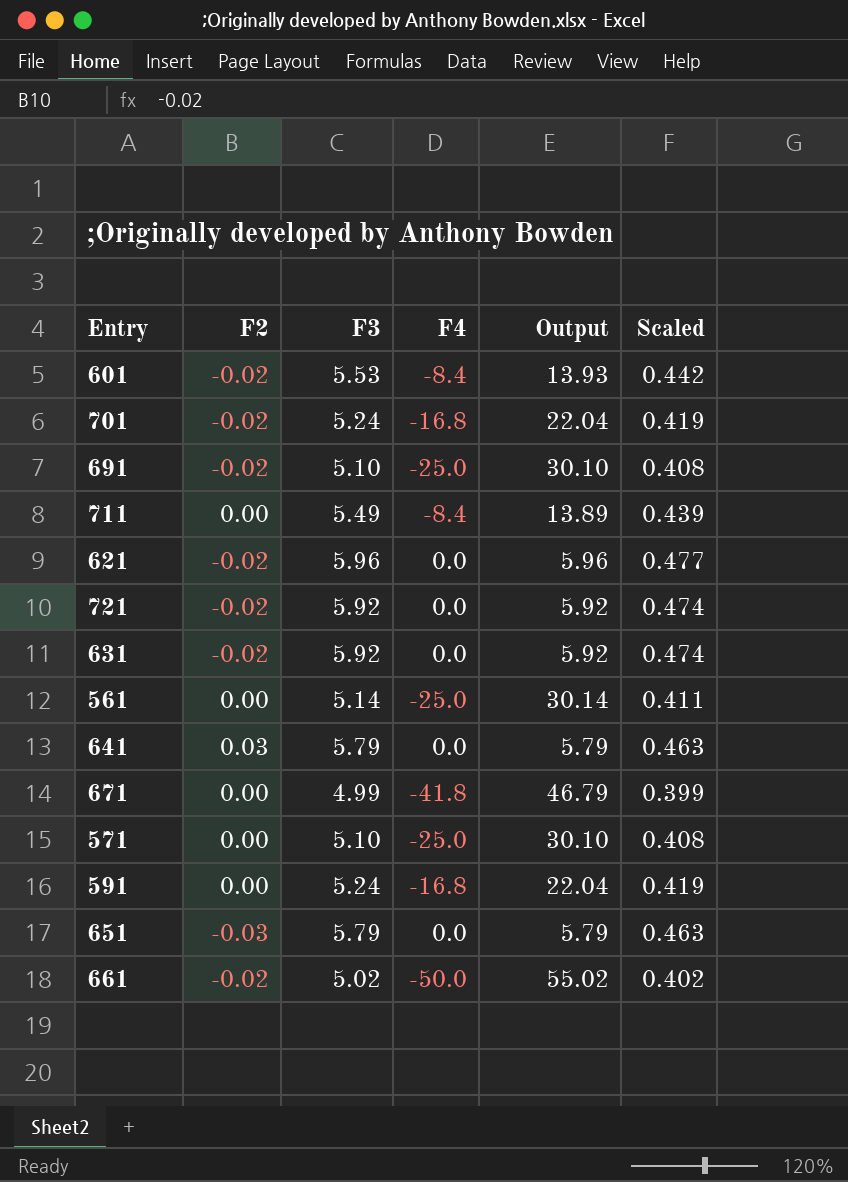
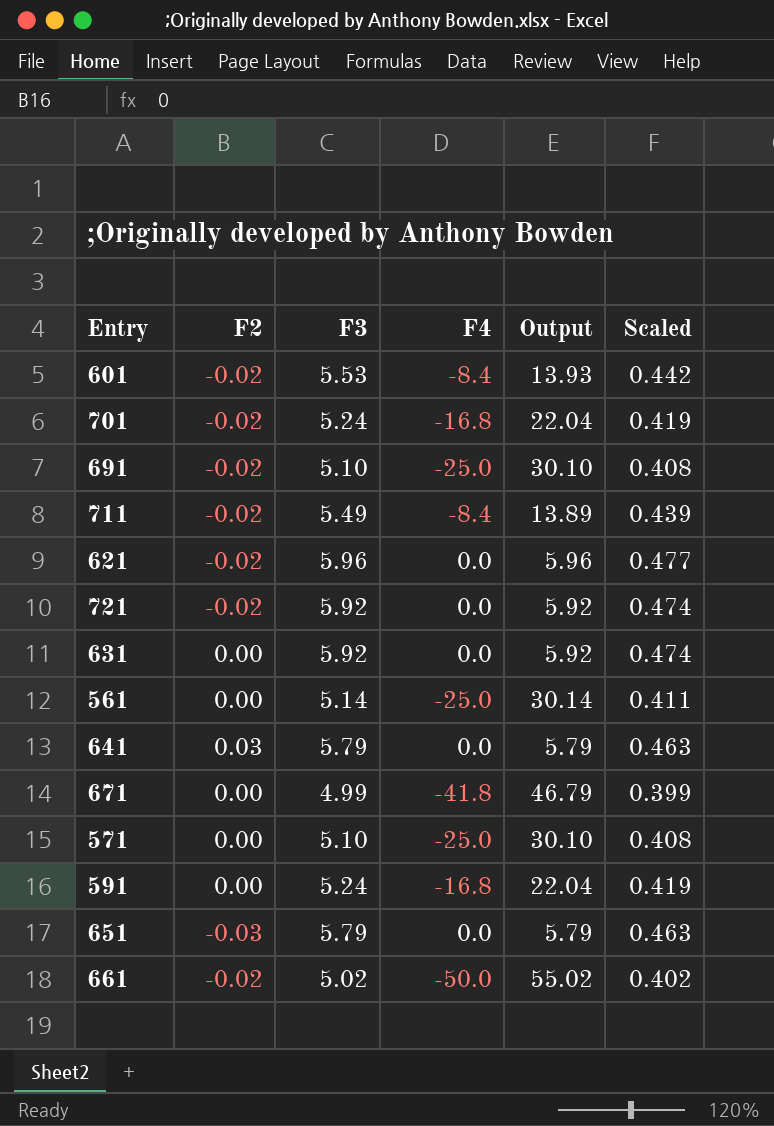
711 | F2: 0.00 -> -0.02
631 | F2: -0.02 -> 0.00

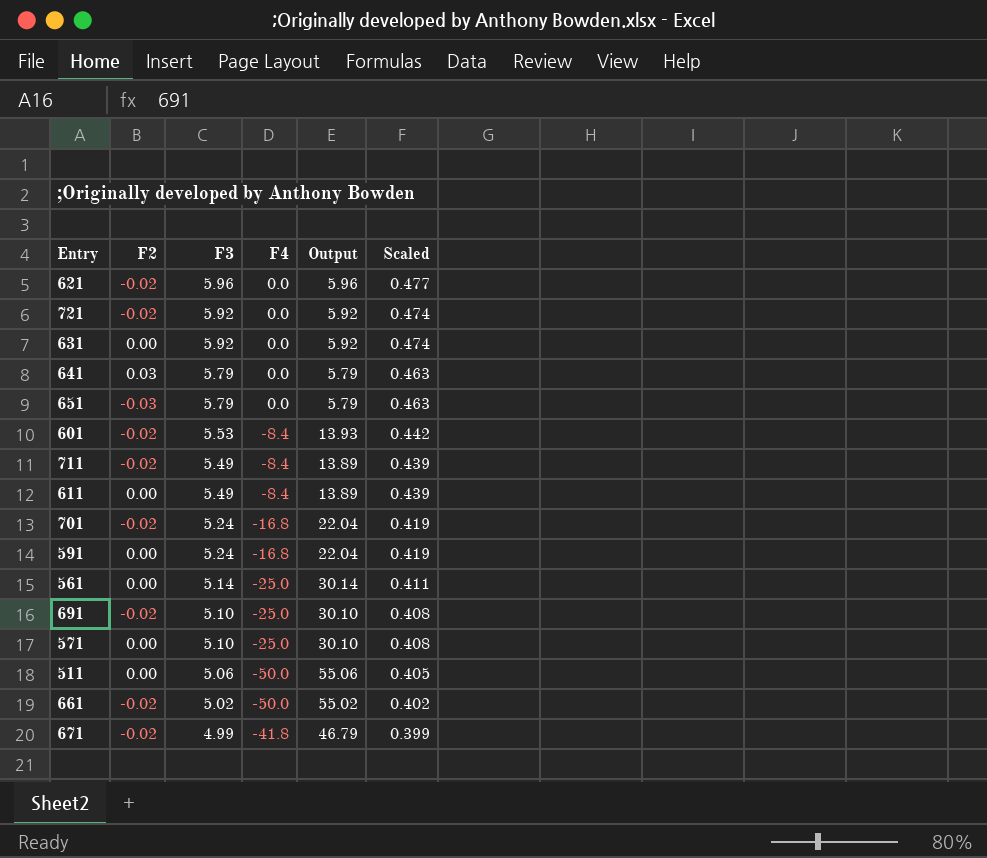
row order: none -> F3 descending
row 611: none -> 0.00 | 5.49 | -8.4 | 13.89 | 0.439
row 511: none -> 0.00 | 5.06 | -50.0 | 55.06 | 0.405
671 | F2: 0.00 -> -0.02

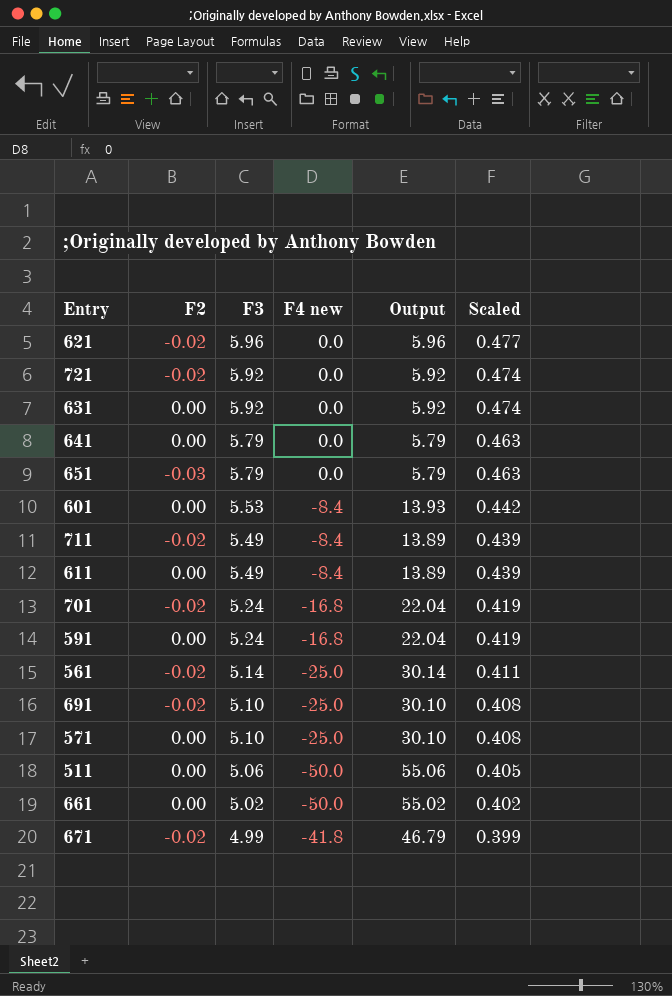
column name: F4 -> F4 new
641 | F2: 0.03 -> 0.00
601 | F2: -0.02 -> 0.00
561 | F2: 0.00 -> -0.02
661 | F2: -0.02 -> 0.00

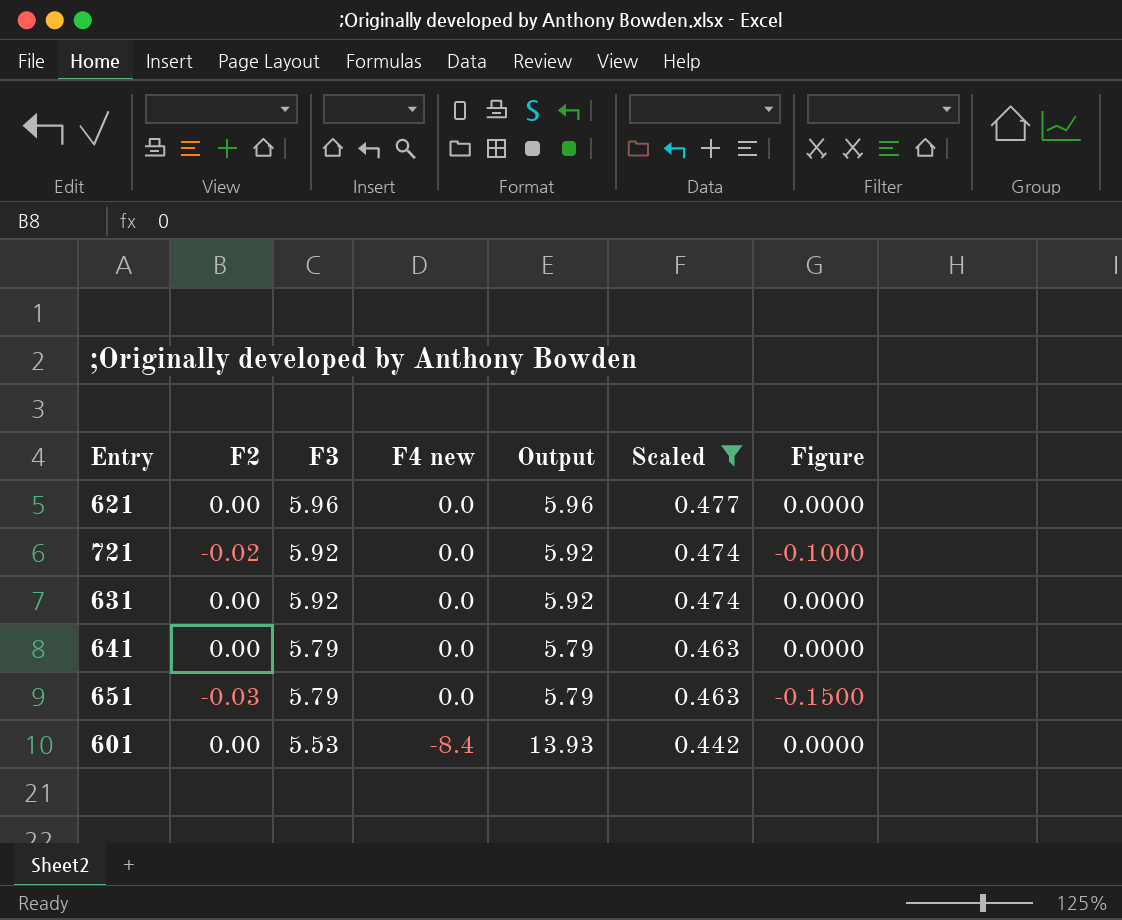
filter: none -> Scaled >= 0.442
column Figure | formula: none -> [F2] * 5
621 | F2: -0.02 -> 0.00

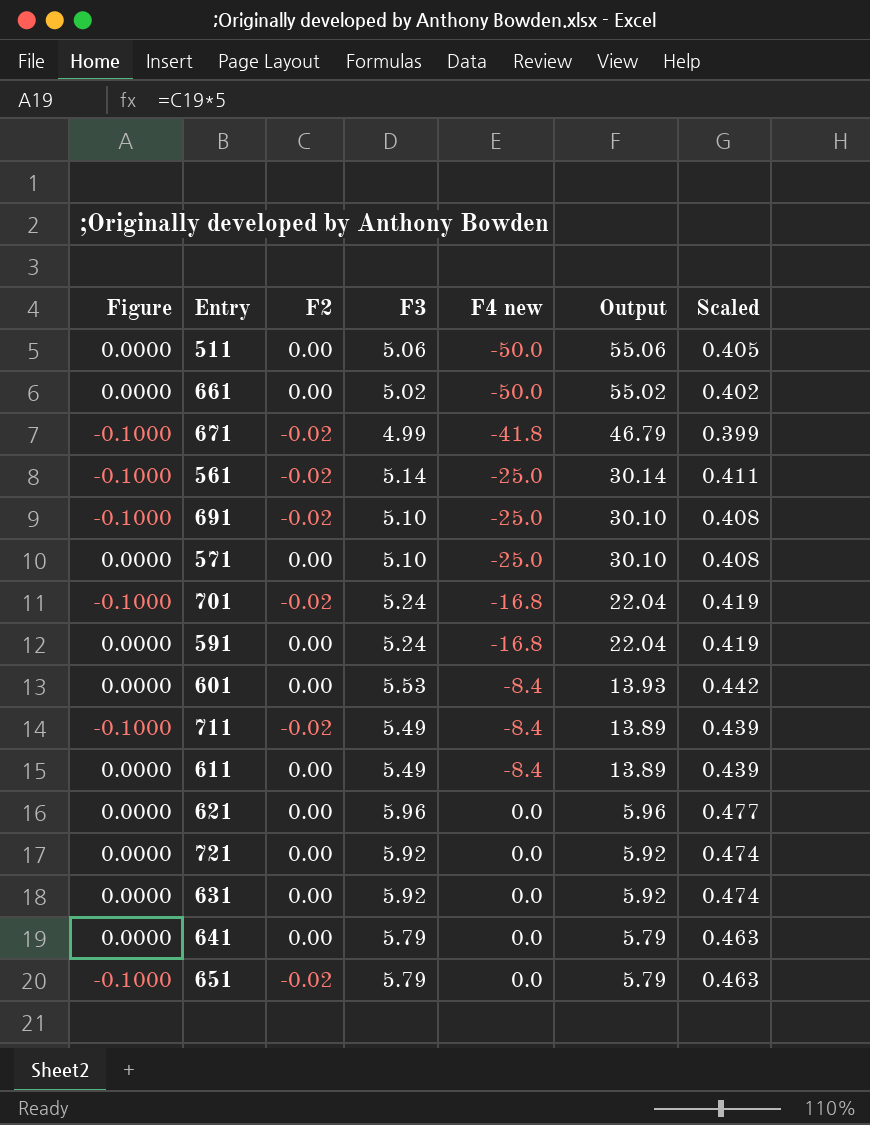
filter: Scaled >= 0.442 -> none
row order: F3 descending -> F4 new ascending
column Figure | position: 7 -> 1
721 | Figure: -0.1000 -> 0.0000
721 | F2: -0.02 -> 0.00
651 | Figure: -0.1500 -> -0.1000
651 | F2: -0.03 -> -0.02

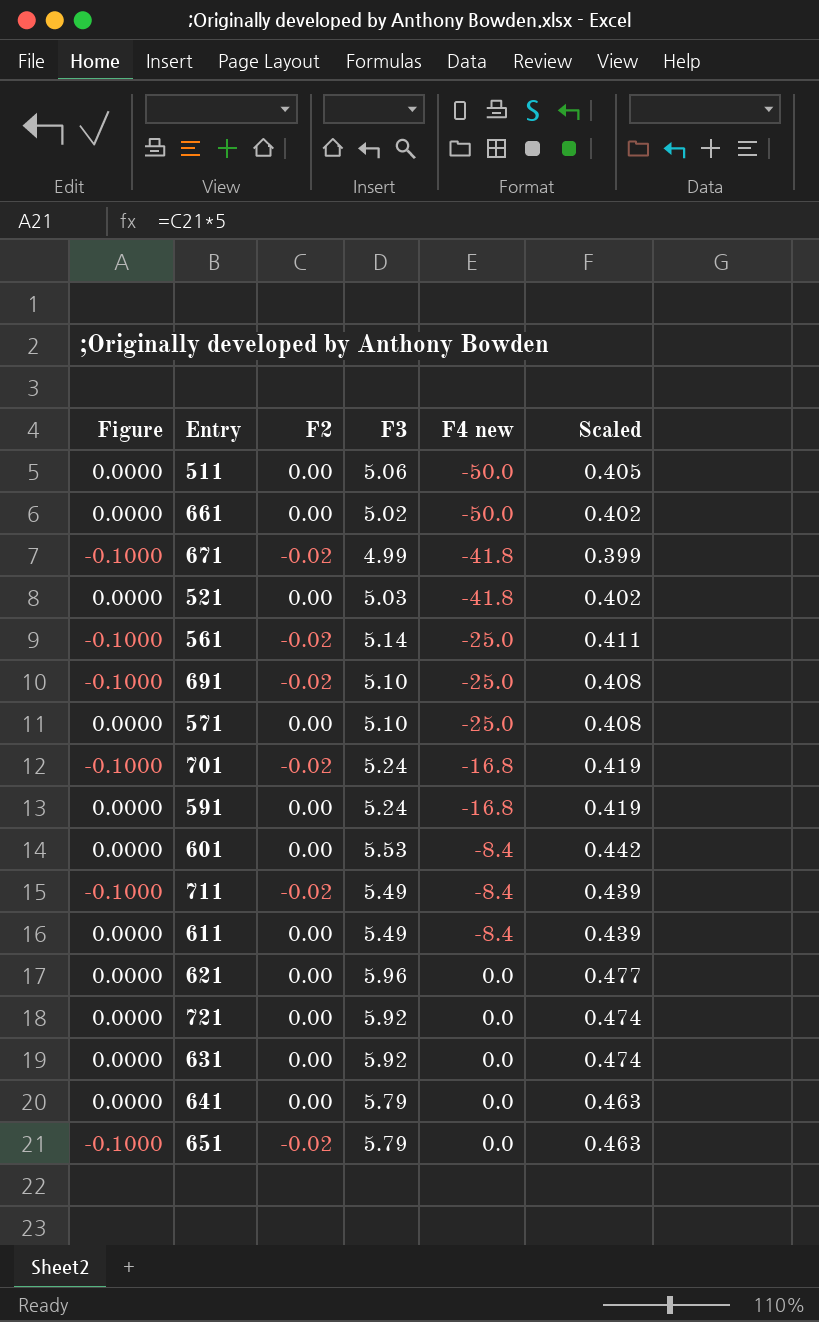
column Output | formula: [F3] - [F4 new] -> none
row 521: none -> 0.0000 | 0.00 | 5.03 | -41.8 | 0.402

